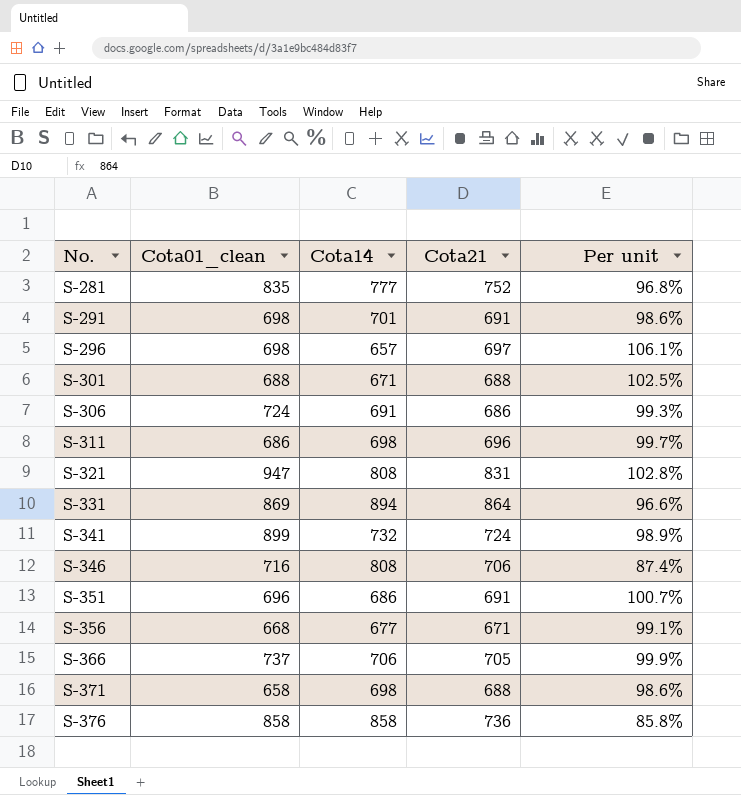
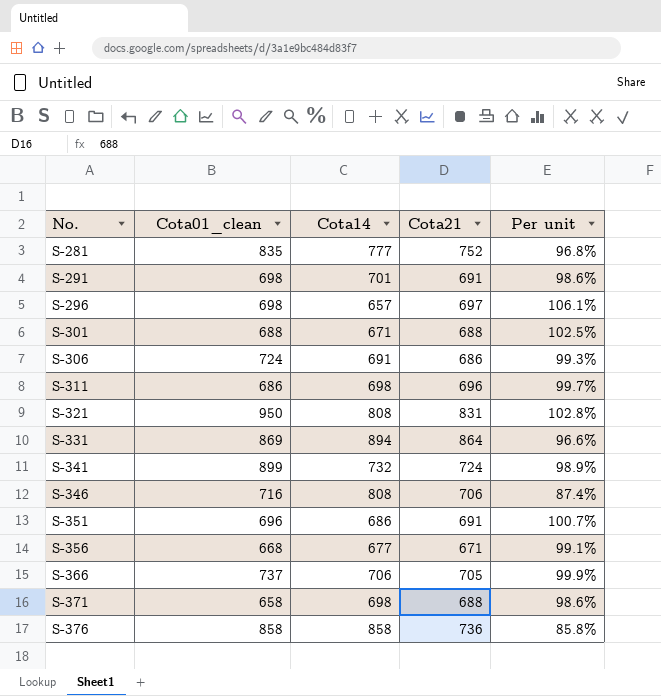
S-321 | Cota01_clean: 947 -> 950

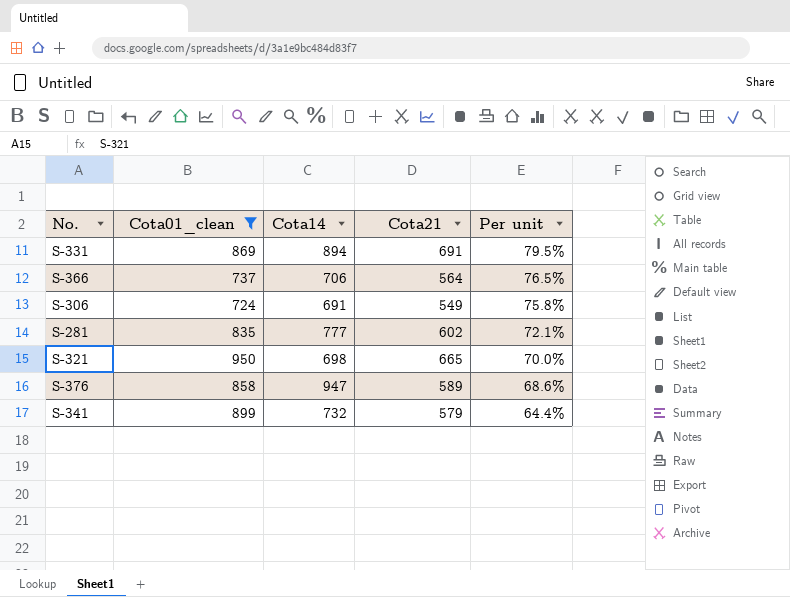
filter: none -> Cota01_clean >= 724
row order: No. ascending -> Per unit descending
column Per unit | formula: [Cota21] / [Cota14] -> [Cota21] / [Cota01_clean]
S-331 | Cota21: 864 -> 691
S-366 | Cota21: 705 -> 564
S-306 | Cota21: 686 -> 549
S-281 | Cota21: 752 -> 602
S-321 | Cota14: 808 -> 698
S-321 | Cota21: 831 -> 665
S-376 | Cota14: 858 -> 947
S-376 | Cota21: 736 -> 589
S-341 | Cota21: 724 -> 579

